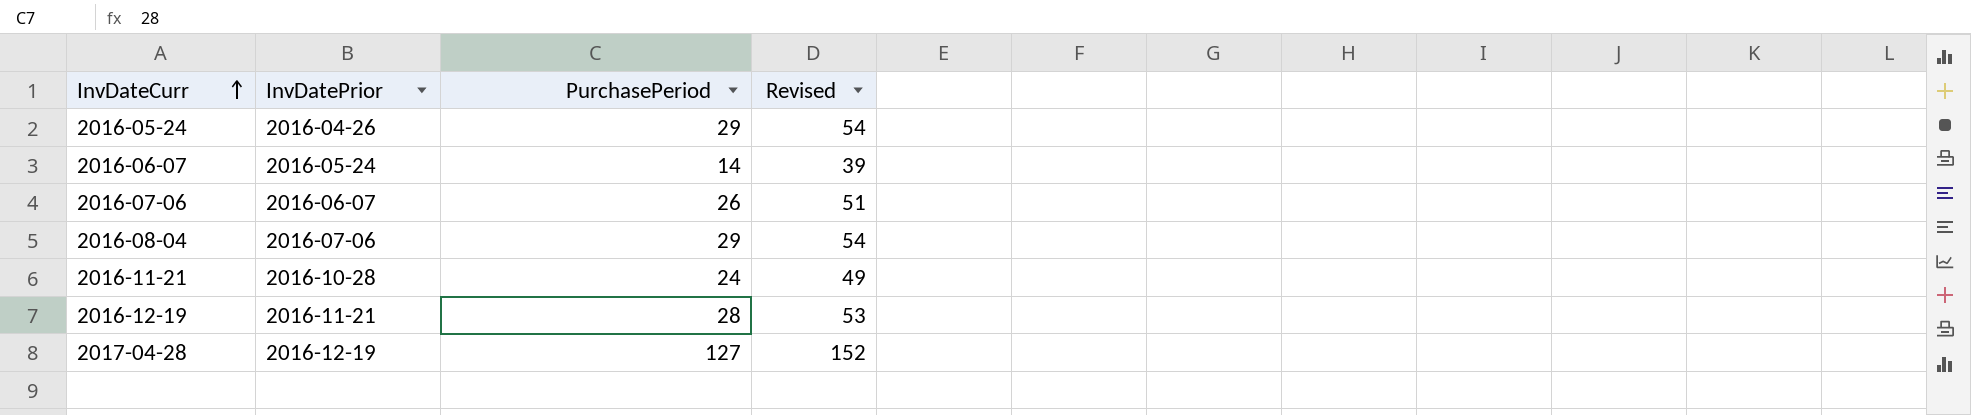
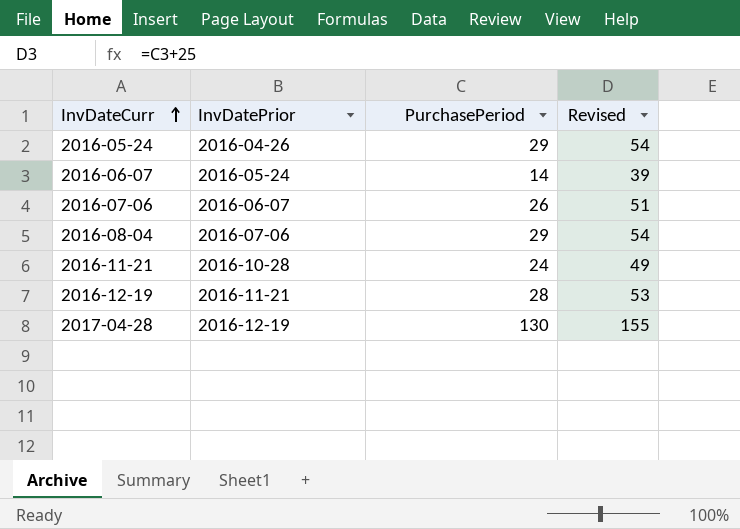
2017-04-28 | PurchasePeriod: 127 -> 130
2017-04-28 | Revised: 152 -> 155

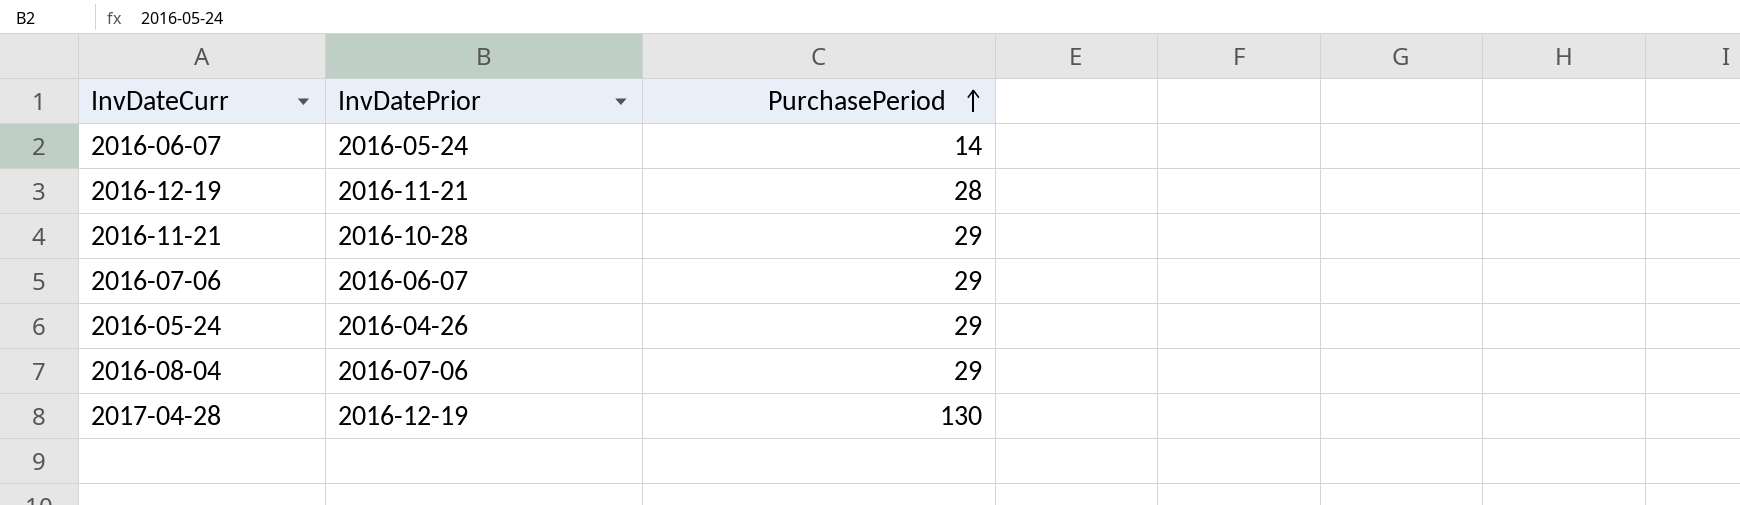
row order: InvDateCurr ascending -> PurchasePeriod ascending
column Revised | formula: [PurchasePeriod] + 25 -> none
2016-11-21 | PurchasePeriod: 24 -> 29
2016-07-06 | PurchasePeriod: 26 -> 29

